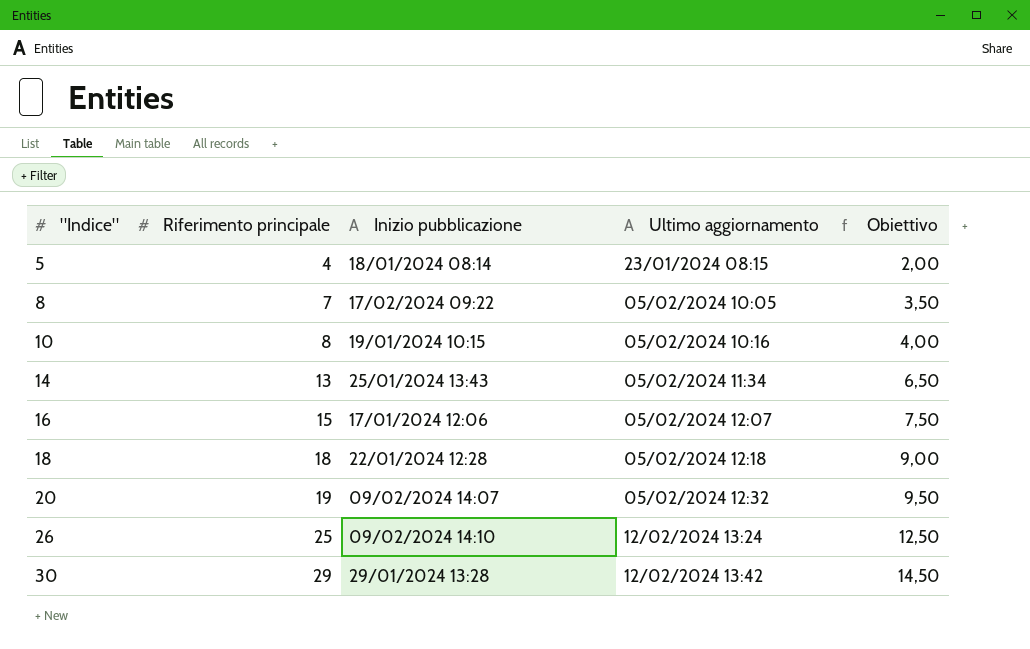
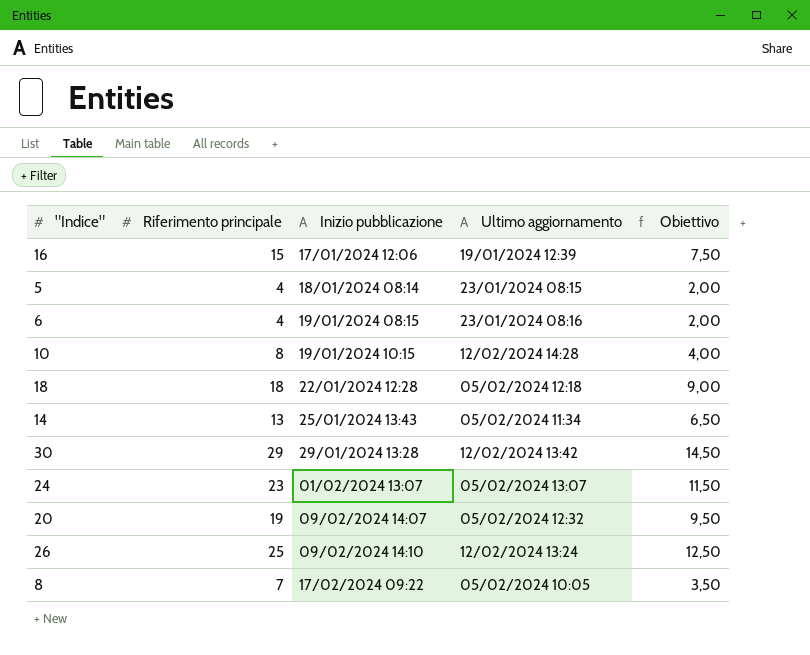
row order: "Indice" ascending -> Inizio pubblicazione ascending
16 | Ultimo aggiornamento: 05/02/2024 12:07 -> 19/01/2024 12:39
row 6: none -> 4 | 19/01/2024 08:15 | 23/01/2024 08:16 | 2,00
10 | Ultimo aggiornamento: 05/02/2024 10:16 -> 12/02/2024 14:28
row 24: none -> 23 | 01/02/2024 13:07 | 05/02/2024 13:07 | 11,50

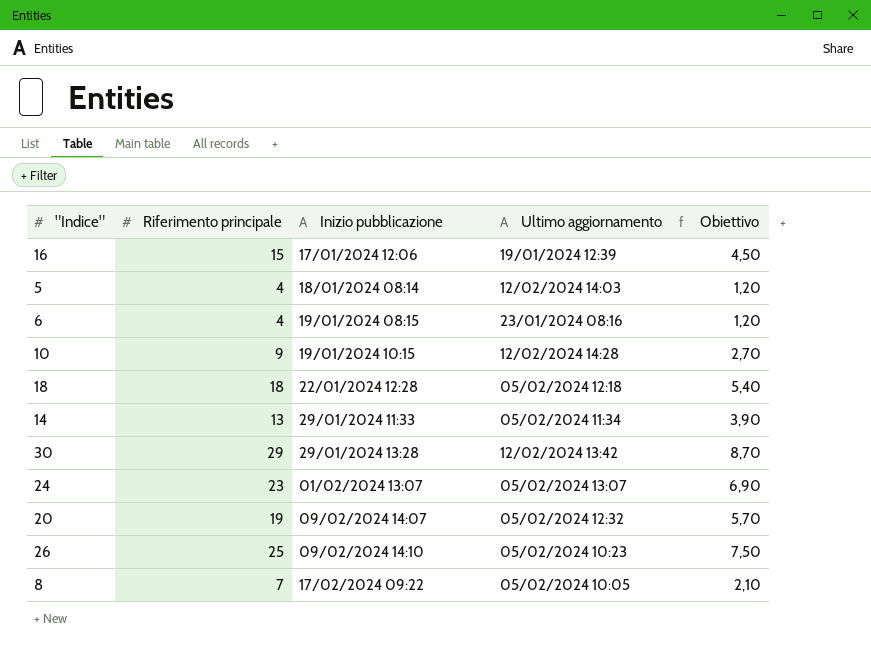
column Obiettivo | formula: [Riferimento principale] * 0,5 -> [Riferimento principale] * 0,3
5 | Ultimo aggiornamento: 23/01/2024 08:15 -> 12/02/2024 14:03
10 | Riferimento principale: 8 -> 9
14 | Inizio pubblicazione: 25/01/2024 13:43 -> 29/01/2024 11:33
26 | Ultimo aggiornamento: 12/02/2024 13:24 -> 05/02/2024 10:23

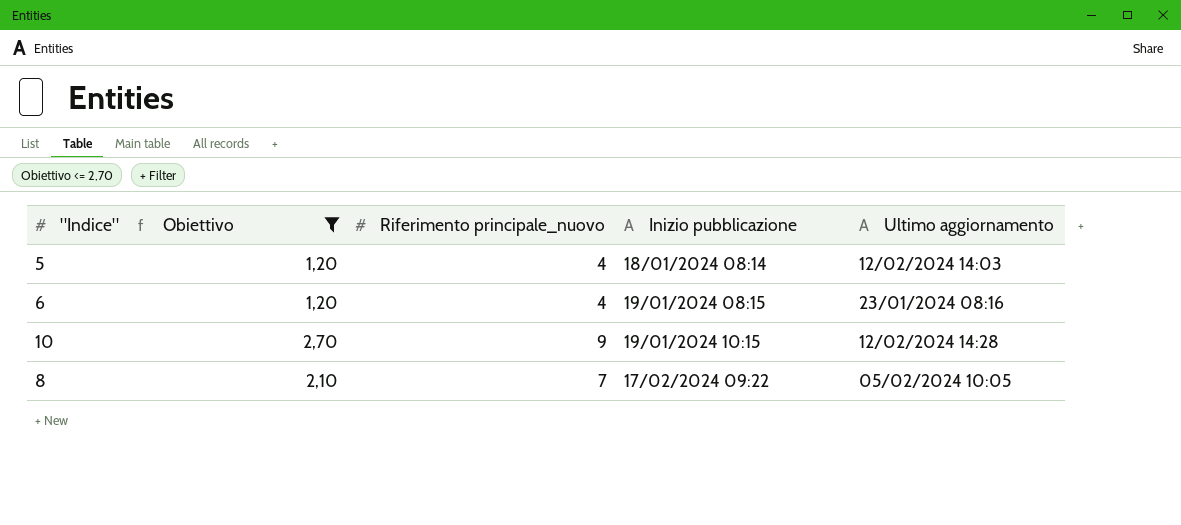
filter: none -> Obiettivo <= 2,70
column Obiettivo | position: 5 -> 2
column name: Riferimento principale -> Riferimento principale_nuovo

